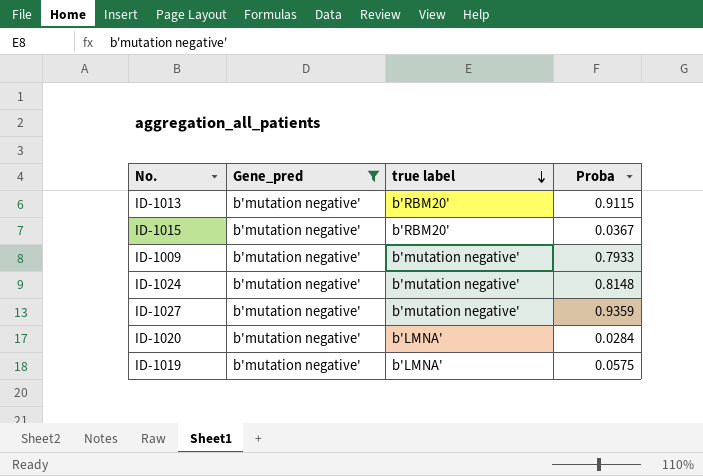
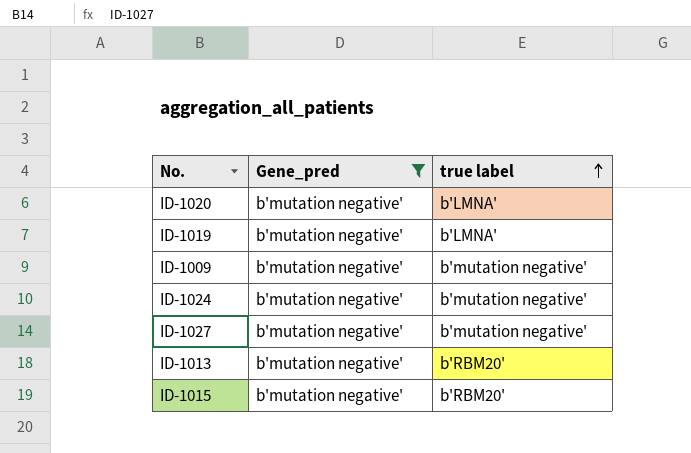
row order: true label descending -> true label ascending
column Proba | position: 4 -> none

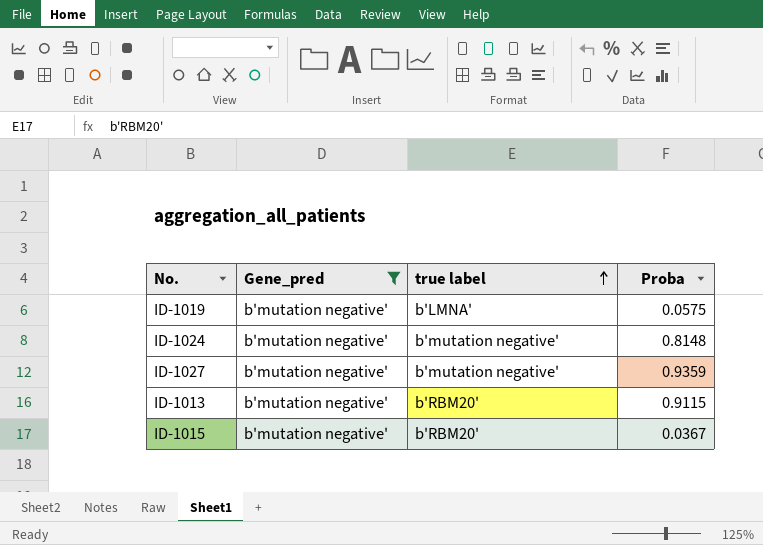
column Proba | position: none -> 4
row ID-1020: b'mutation negative' | b'LMNA' -> none
row ID-1009: b'mutation negative' | b'mutation negative' -> none

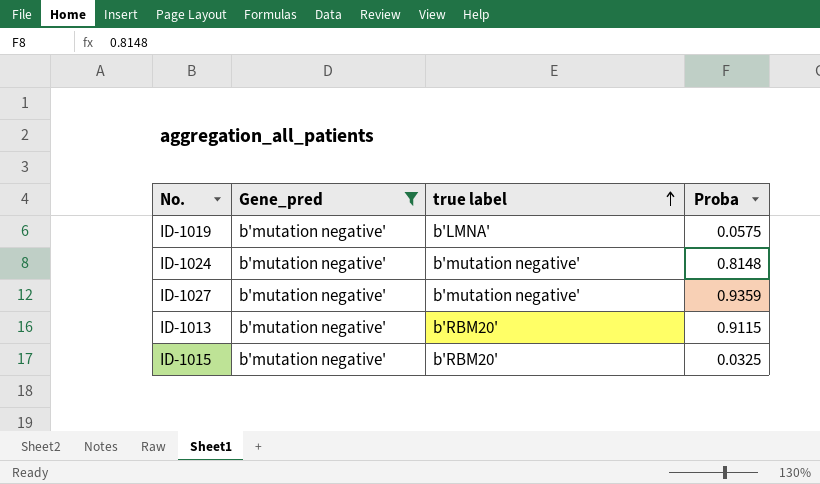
ID-1015 | Proba: 0.0367 -> 0.0325

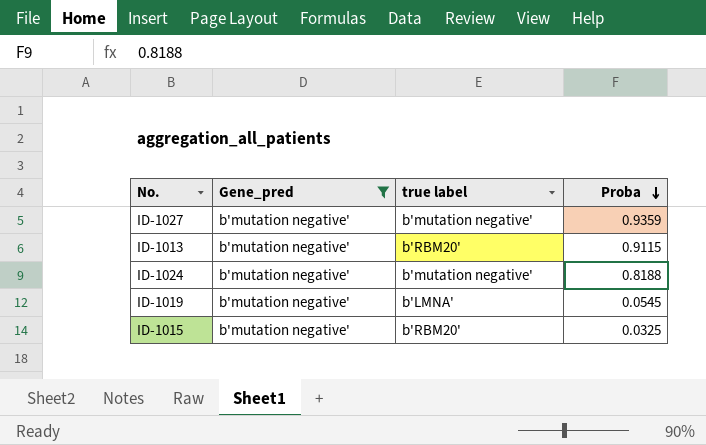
row order: true label ascending -> Proba descending
ID-1024 | Proba: 0.8148 -> 0.8188
ID-1019 | Proba: 0.0575 -> 0.0545

